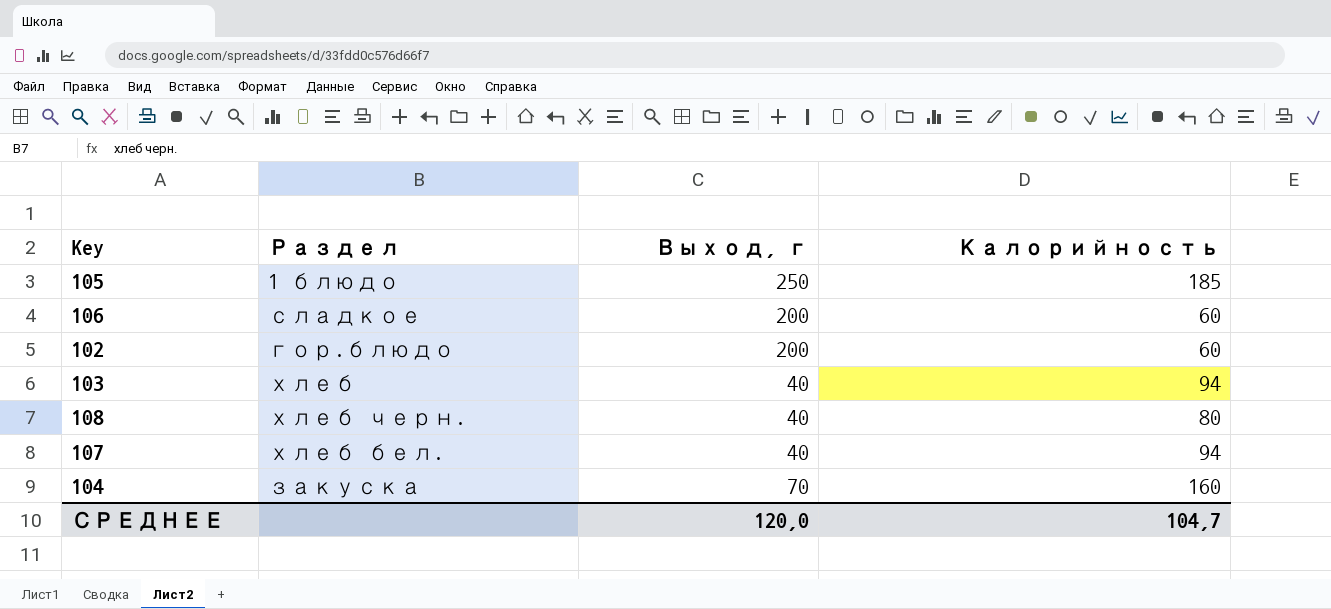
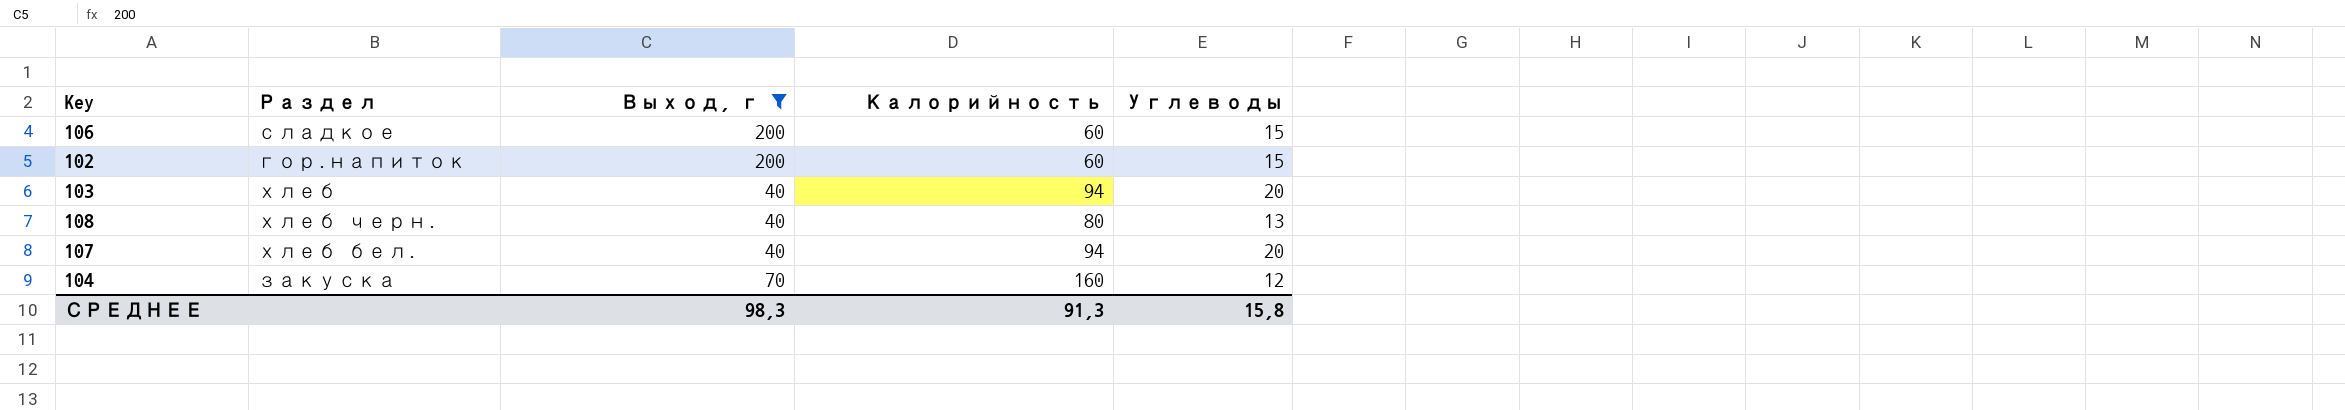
filter: none -> Выход, г != 250
column Углеводы | position: none -> 5
102 | Раздел: гор.блюдо -> гор.напиток
СРЕДНЕЕ | Выход, г: 120,0 -> 98,3
СРЕДНЕЕ | Калорийность: 104,7 -> 91,3

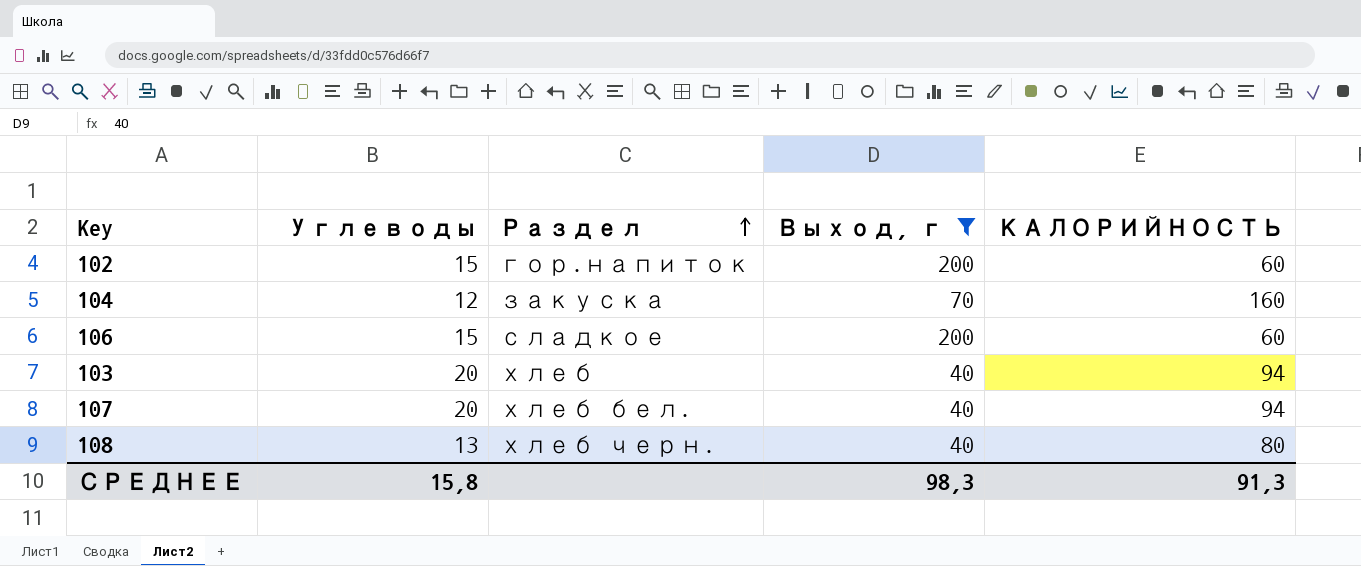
row order: none -> Раздел ascending
column Углеводы | position: 5 -> 2
column name: Калорийность -> КАЛОРИЙНОСТЬ

